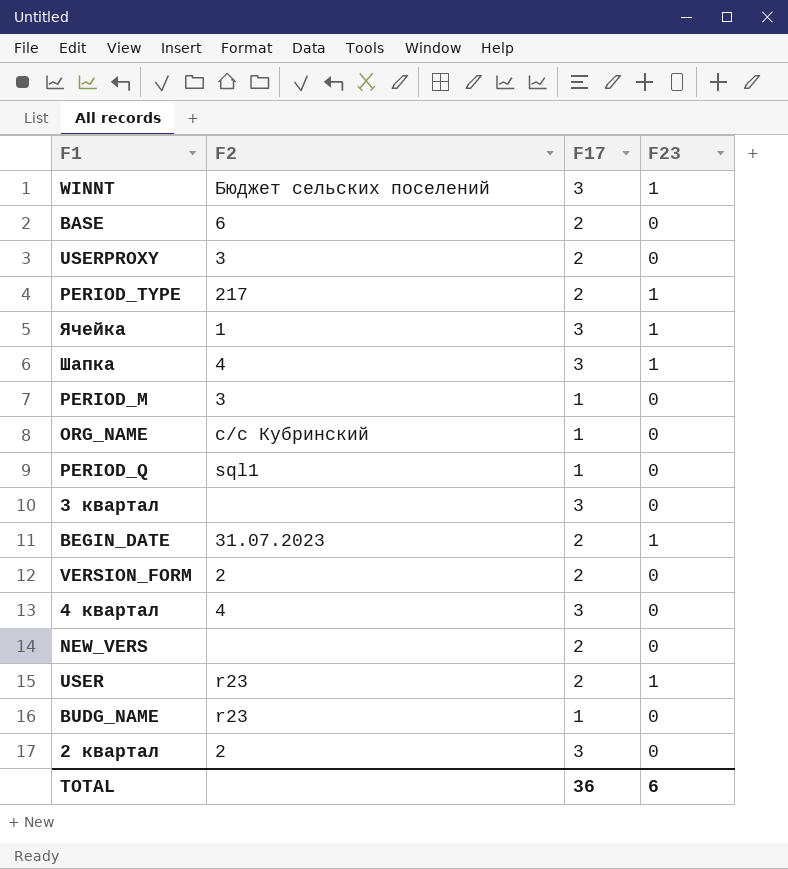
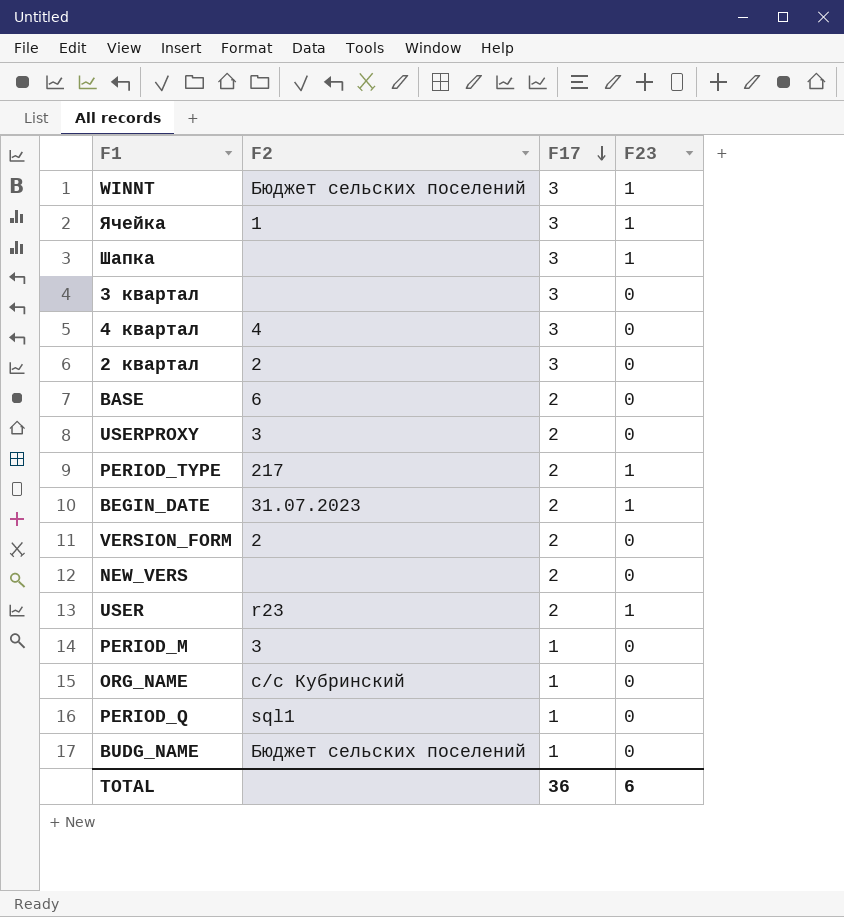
row order: none -> F17 descending
Шапка | F2: 4 -> none
BUDG_NAME | F2: r23 -> Бюджет сельских поселений

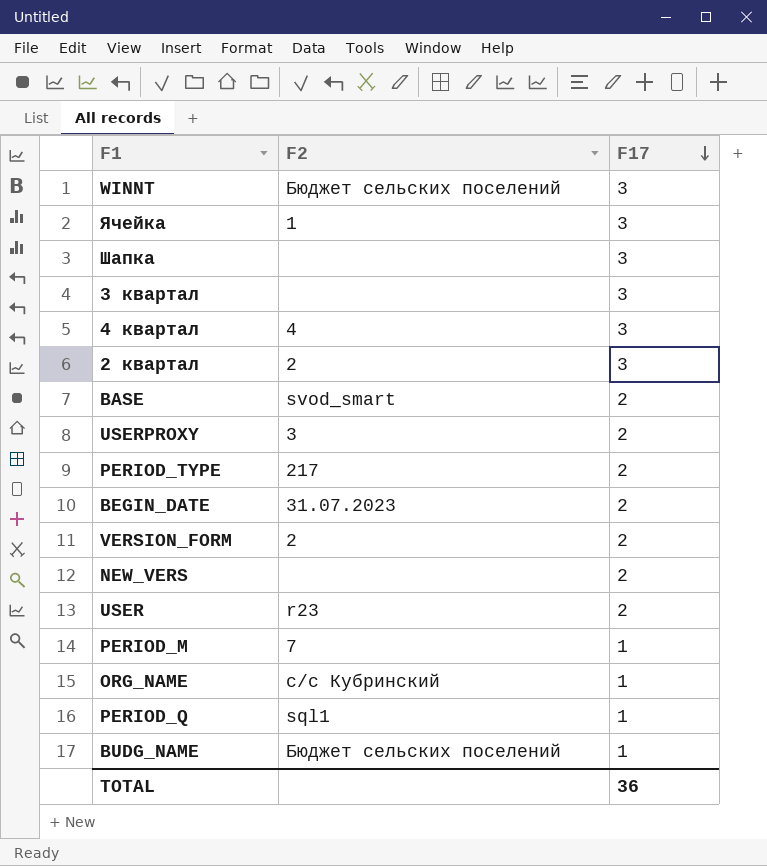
column F23 | position: 4 -> none
BASE | F2: 6 -> svod_smart
PERIOD_M | F2: 3 -> 7

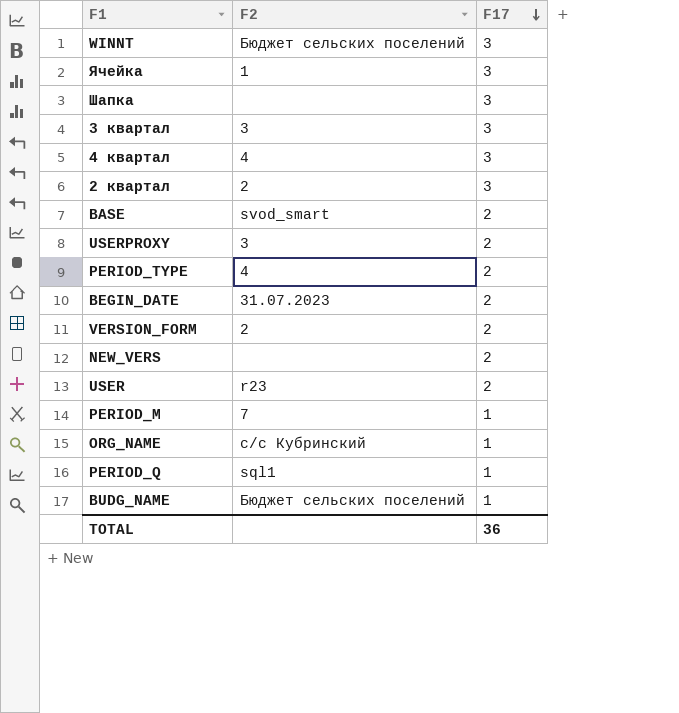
3 квартал | F2: none -> 3
PERIOD_TYPE | F2: 217 -> 4

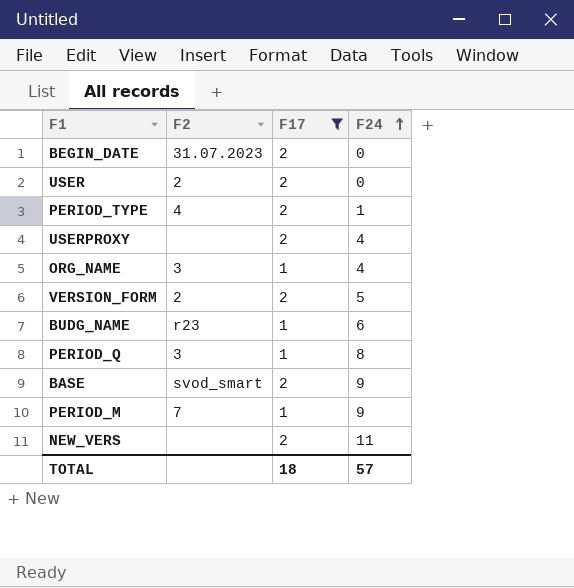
filter: none -> F17 != 3
row order: F17 descending -> F24 ascending
column F24 | position: none -> 4
USER | F2: r23 -> 2
USERPROXY | F2: 3 -> none
ORG_NAME | F2: с/с Кубринский -> 3
BUDG_NAME | F2: Бюджет сельских поселений -> r23
PERIOD_Q | F2: sql1 -> 3
TOTAL | F17: 36 -> 18

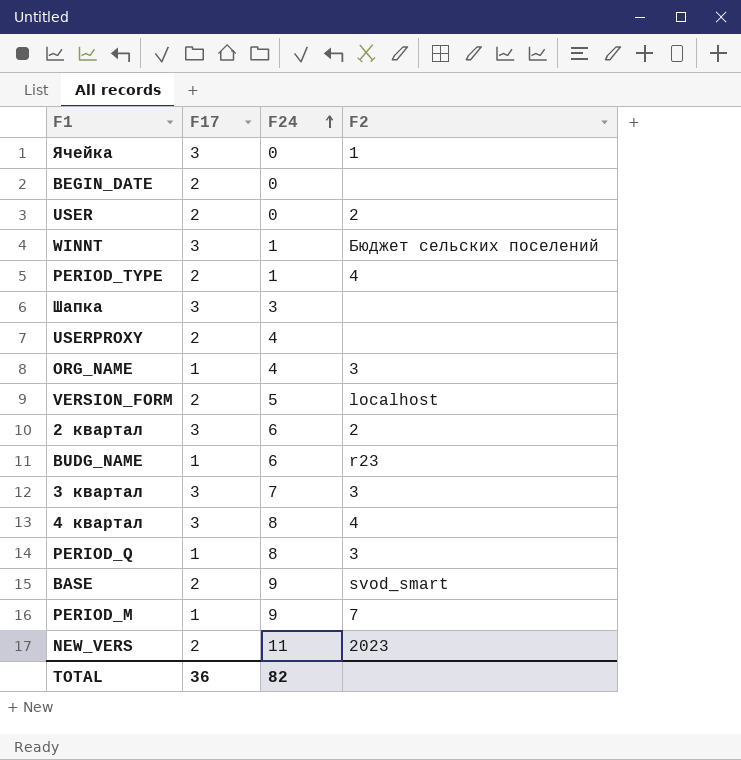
filter: F17 != 3 -> none
column F2 | position: 2 -> 4
BEGIN_DATE | F2: 31.07.2023 -> none
VERSION_FORM | F2: 2 -> localhost
NEW_VERS | F2: none -> 2023
TOTAL | F17: 18 -> 36
TOTAL | F24: 57 -> 82

